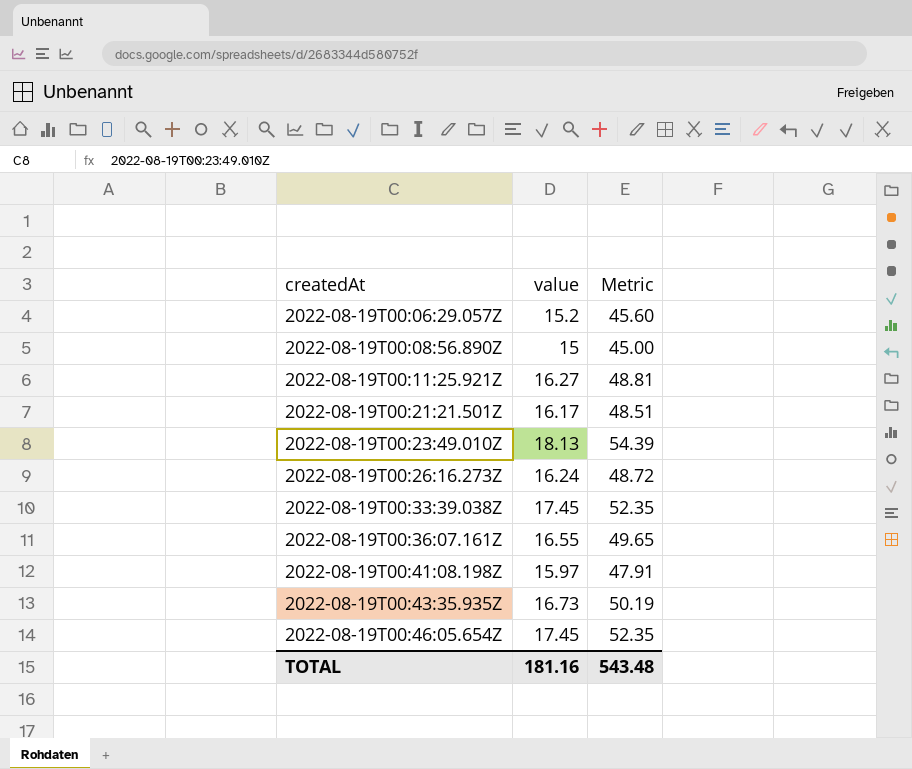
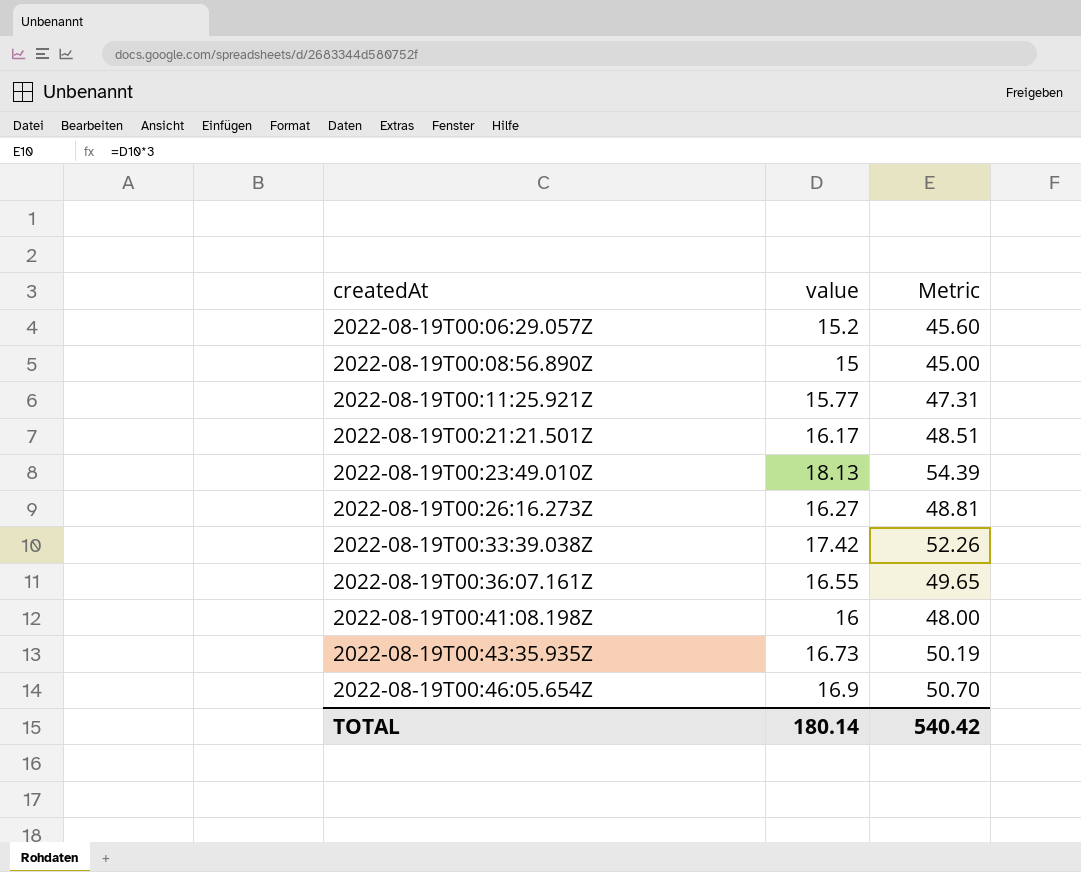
2022-08-19T00:11:25.921Z | value: 16.27 -> 15.77
2022-08-19T00:11:25.921Z | Metric: 48.81 -> 47.31
2022-08-19T00:26:16.273Z | value: 16.24 -> 16.27
2022-08-19T00:26:16.273Z | Metric: 48.72 -> 48.81
2022-08-19T00:33:39.038Z | value: 17.45 -> 17.42
2022-08-19T00:33:39.038Z | Metric: 52.35 -> 52.26
2022-08-19T00:41:08.198Z | value: 15.97 -> 16
2022-08-19T00:41:08.198Z | Metric: 47.91 -> 48.00
2022-08-19T00:46:05.654Z | value: 17.45 -> 16.9
2022-08-19T00:46:05.654Z | Metric: 52.35 -> 50.70
TOTAL | value: 181.16 -> 180.14
TOTAL | Metric: 543.48 -> 540.42

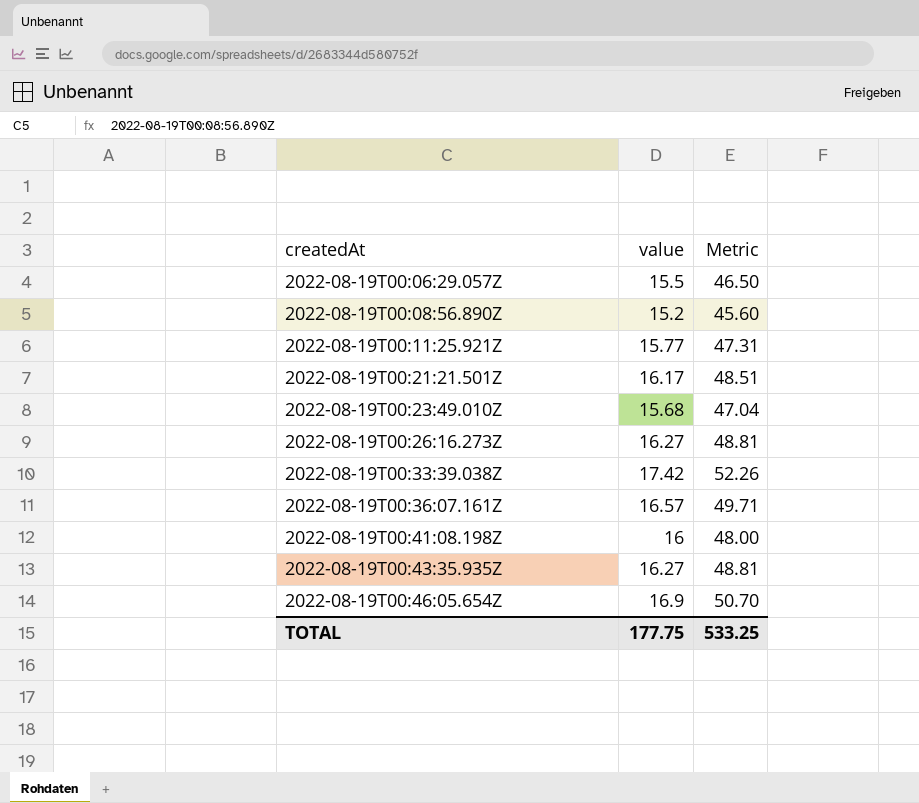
2022-08-19T00:06:29.057Z | value: 15.2 -> 15.5
2022-08-19T00:06:29.057Z | Metric: 45.60 -> 46.50
2022-08-19T00:08:56.890Z | value: 15 -> 15.2
2022-08-19T00:08:56.890Z | Metric: 45.00 -> 45.60
2022-08-19T00:23:49.010Z | value: 18.13 -> 15.68
2022-08-19T00:23:49.010Z | Metric: 54.39 -> 47.04
2022-08-19T00:36:07.161Z | value: 16.55 -> 16.57
2022-08-19T00:36:07.161Z | Metric: 49.65 -> 49.71
2022-08-19T00:43:35.935Z | value: 16.73 -> 16.27
2022-08-19T00:43:35.935Z | Metric: 50.19 -> 48.81
TOTAL | value: 180.14 -> 177.75
TOTAL | Metric: 540.42 -> 533.25

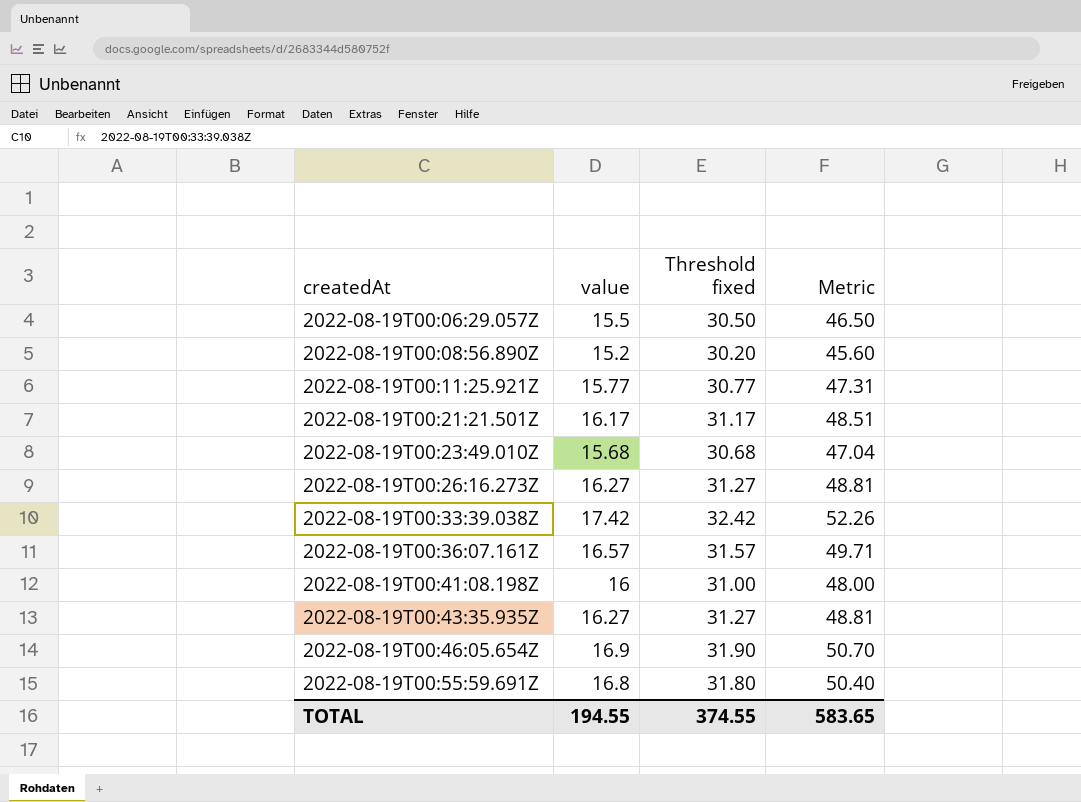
column Threshold fixed | formula: none -> [value] + 15
row 2022-08-19T00:55:59.691Z: none -> 16.8 | 31.80 | 50.40
TOTAL | value: 177.75 -> 194.55
TOTAL | Metric: 533.25 -> 583.65

